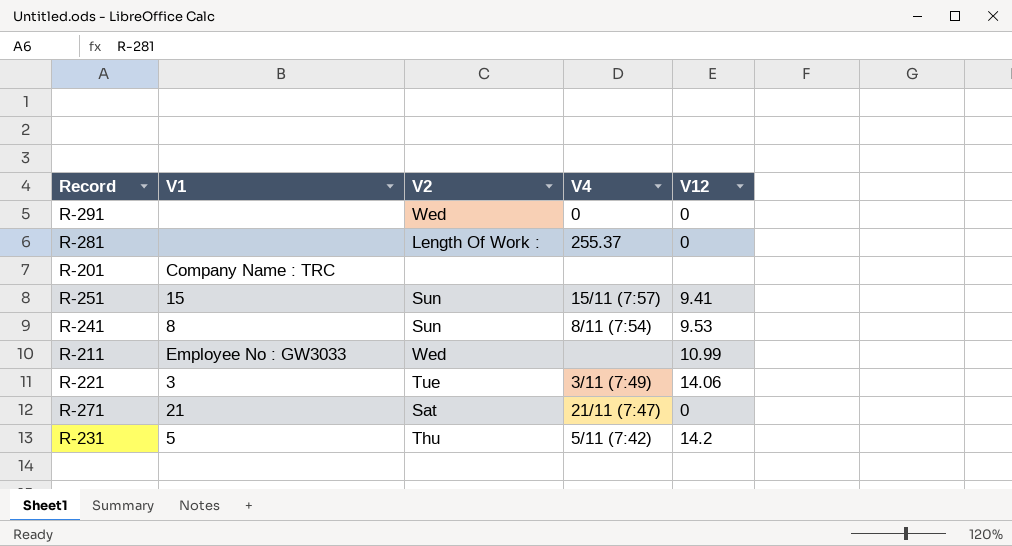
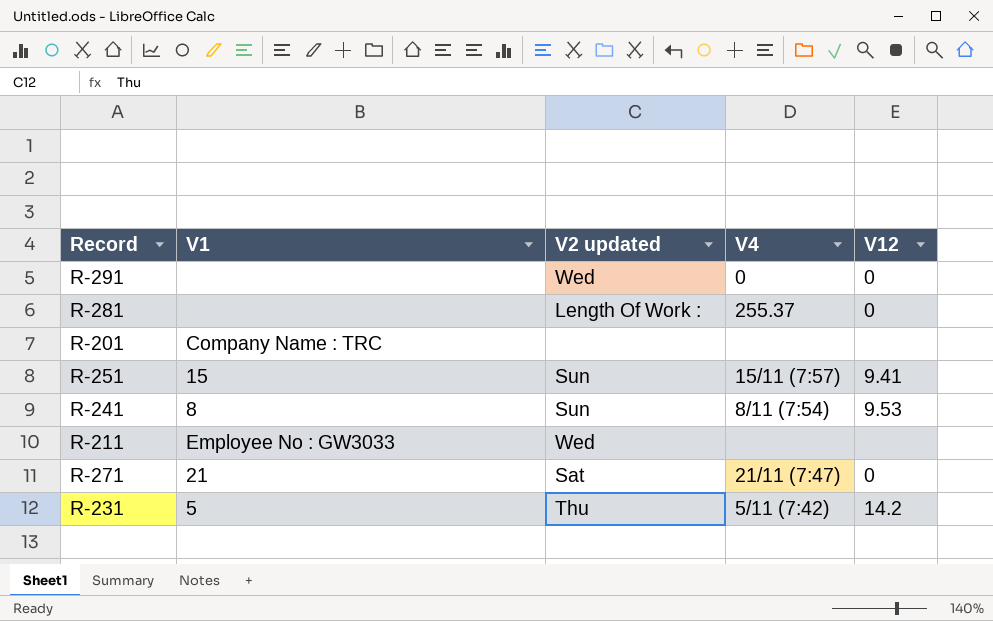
column name: V2 -> V2 updated
row R-221: 3 | Tue | 3/11 (7:49) | 14.06 -> none
R-211 | V12: 10.99 -> none

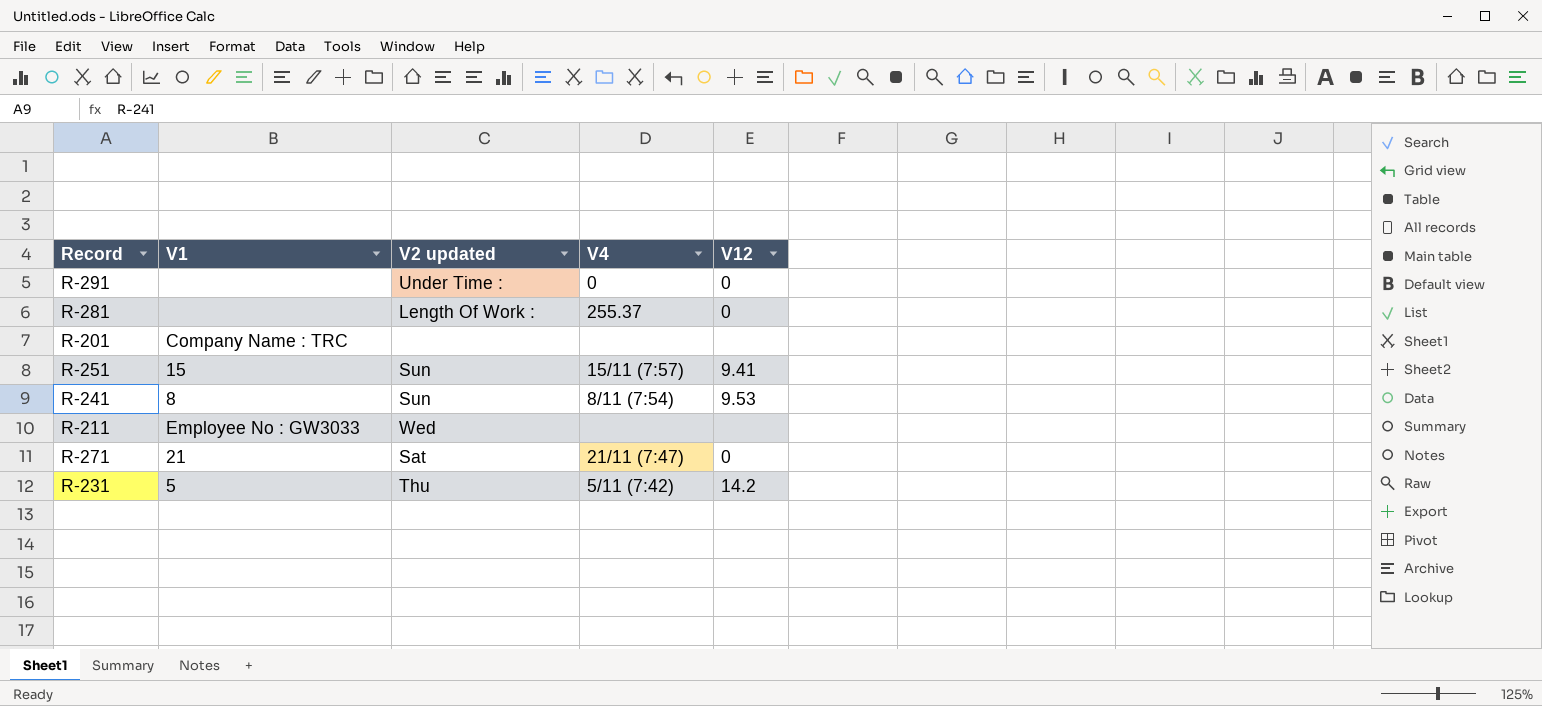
R-291 | V2 updated: Wed -> Under Time :

